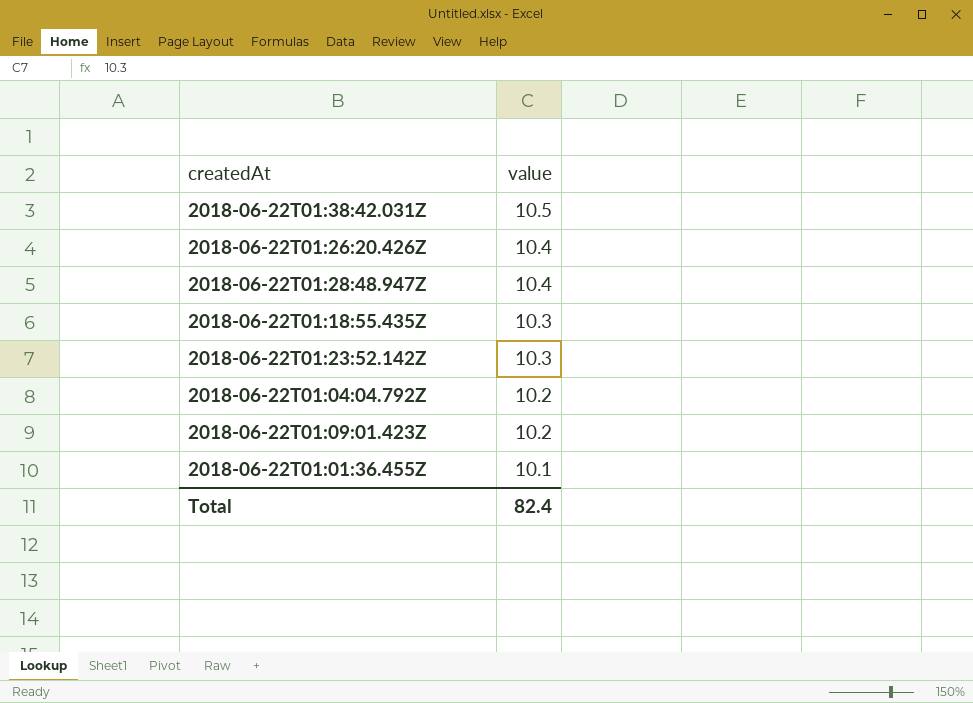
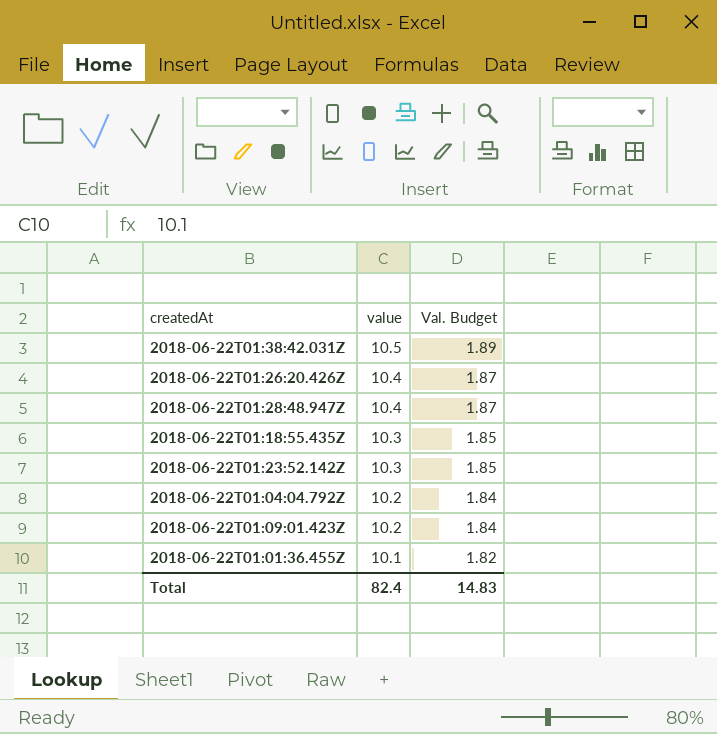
column Val. Budget | formula: none -> [value] * 0.18

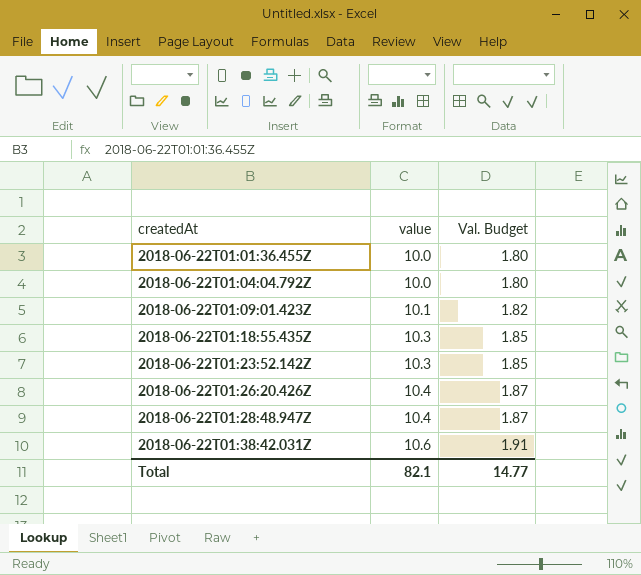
row order: value descending -> createdAt ascending
2018-06-22T01:01:36.455Z | value: 10.1 -> 10.0
2018-06-22T01:01:36.455Z | Val. Budget: 1.82 -> 1.80
2018-06-22T01:04:04.792Z | value: 10.2 -> 10.0
2018-06-22T01:04:04.792Z | Val. Budget: 1.84 -> 1.80
2018-06-22T01:09:01.423Z | value: 10.2 -> 10.1
2018-06-22T01:09:01.423Z | Val. Budget: 1.84 -> 1.82
2018-06-22T01:38:42.031Z | value: 10.5 -> 10.6
2018-06-22T01:38:42.031Z | Val. Budget: 1.89 -> 1.91
Total | value: 82.4 -> 82.1
Total | Val. Budget: 14.83 -> 14.77

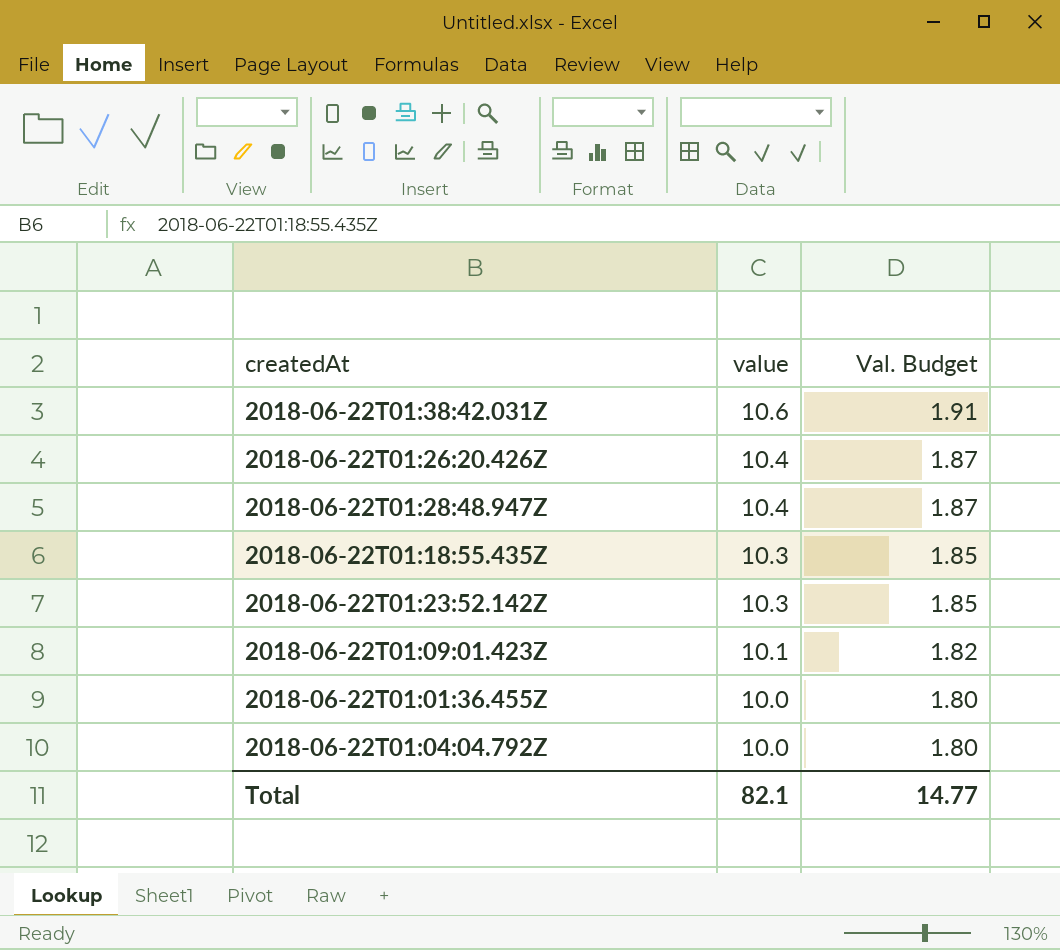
row order: createdAt ascending -> value descending

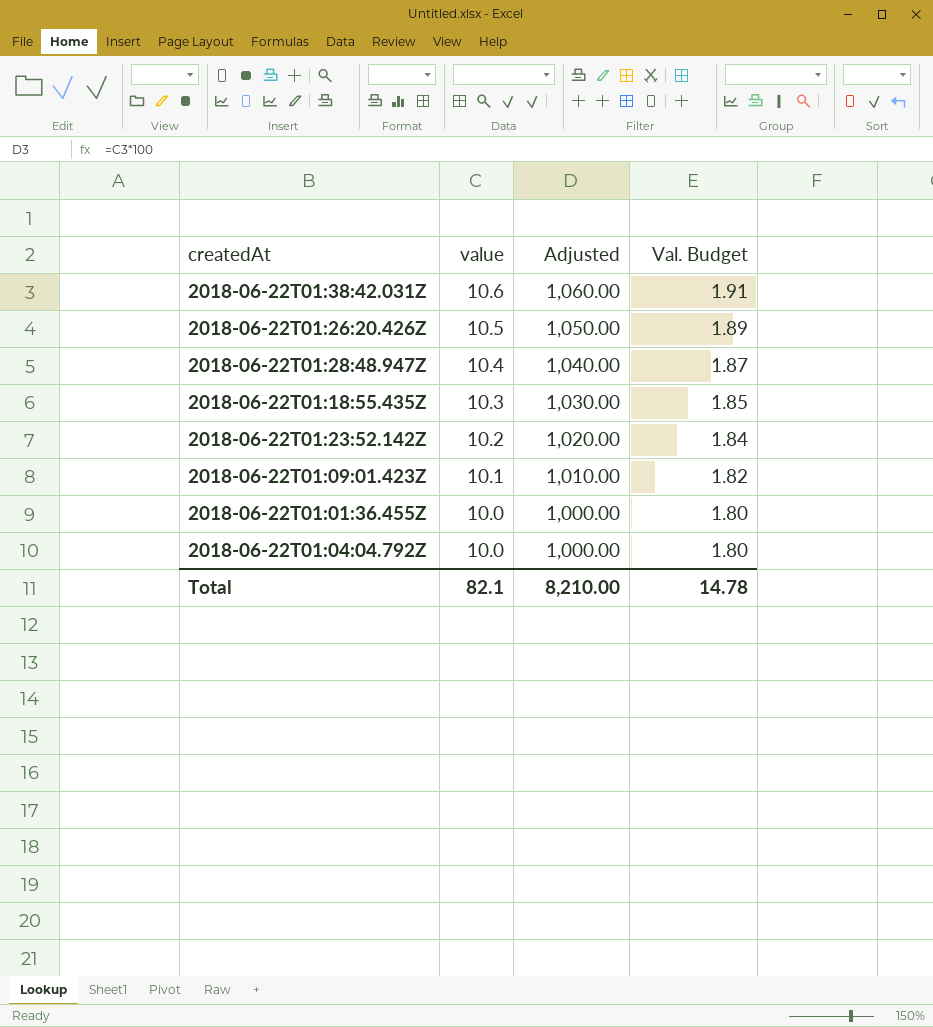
column Adjusted | formula: none -> [value] * 100
2018-06-22T01:26:20.426Z | value: 10.4 -> 10.5
2018-06-22T01:26:20.426Z | Val. Budget: 1.87 -> 1.89
2018-06-22T01:23:52.142Z | value: 10.3 -> 10.2
2018-06-22T01:23:52.142Z | Val. Budget: 1.85 -> 1.84
Total | Val. Budget: 14.77 -> 14.78

